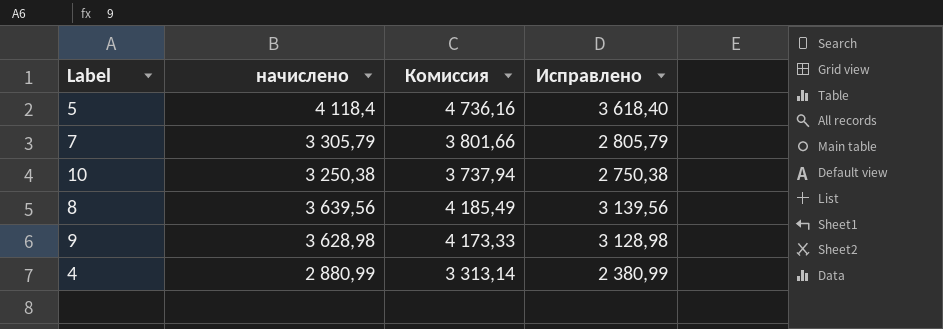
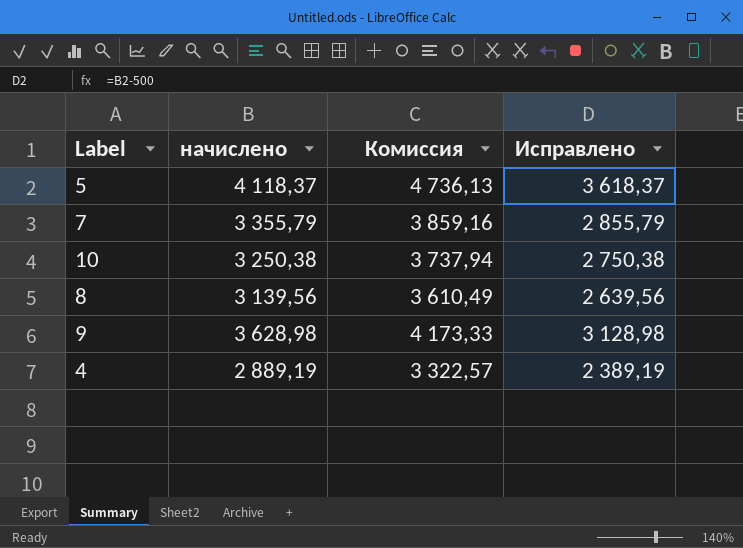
5 | начислено: 4 118,4 -> 4 118,37
5 | Комиссия: 4 736,16 -> 4 736,13
5 | Исправлено: 3 618,40 -> 3 618,37
7 | начислено: 3 305,79 -> 3 355,79
7 | Комиссия: 3 801,66 -> 3 859,16
7 | Исправлено: 2 805,79 -> 2 855,79
8 | начислено: 3 639,56 -> 3 139,56
8 | Комиссия: 4 185,49 -> 3 610,49
8 | Исправлено: 3 139,56 -> 2 639,56
4 | начислено: 2 880,99 -> 2 889,19
4 | Комиссия: 3 313,14 -> 3 322,57
4 | Исправлено: 2 380,99 -> 2 389,19

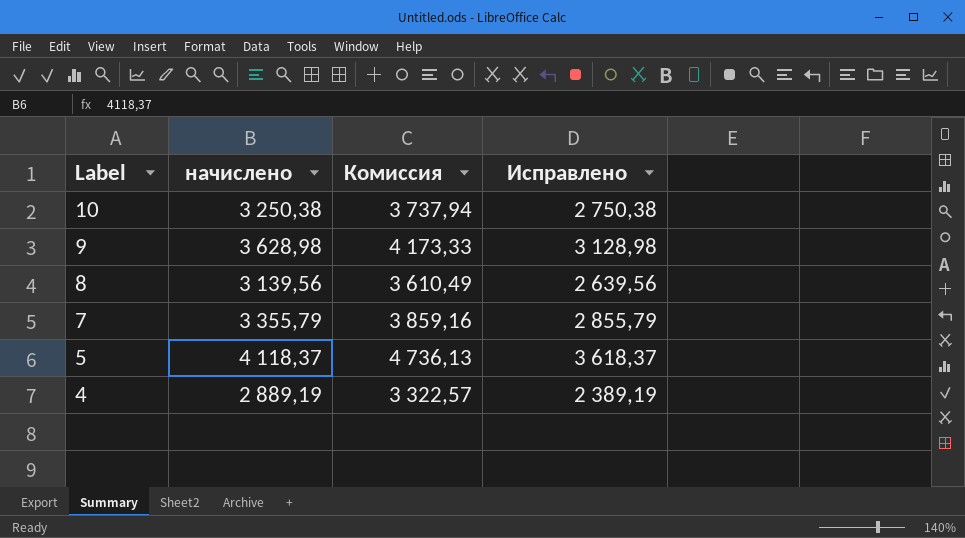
row order: none -> Label descending

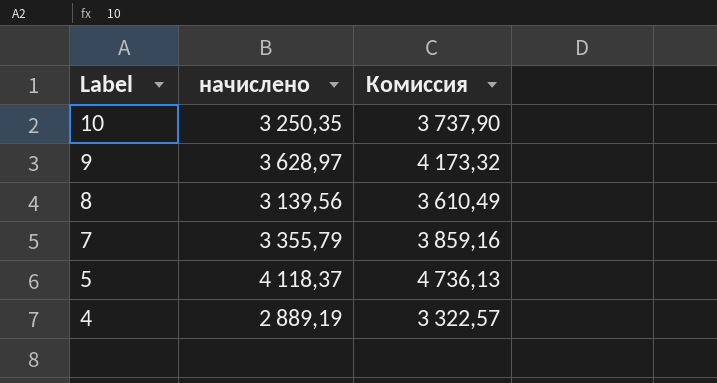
column Исправлено | formula: [начислено] - 500 -> none
10 | начислено: 3 250,38 -> 3 250,35
10 | Комиссия: 3 737,94 -> 3 737,90
9 | начислено: 3 628,98 -> 3 628,97
9 | Комиссия: 4 173,33 -> 4 173,32

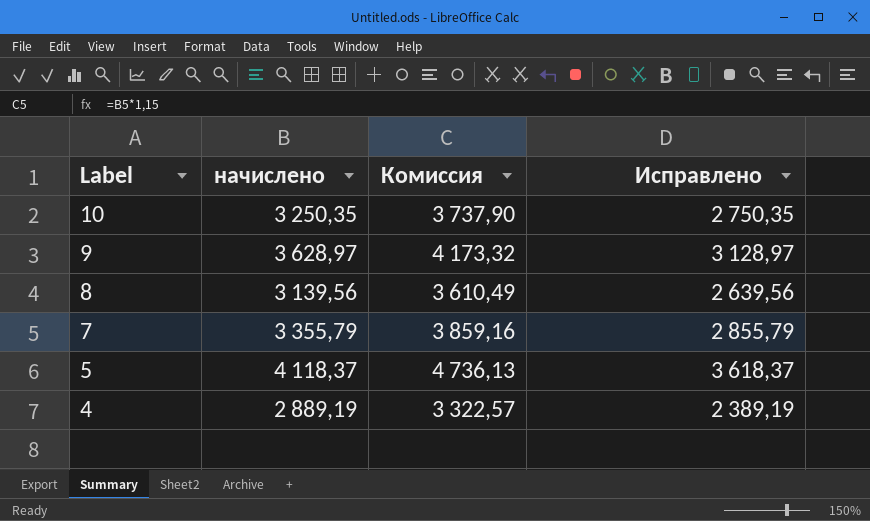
column Исправлено | formula: none -> [начислено] - 500

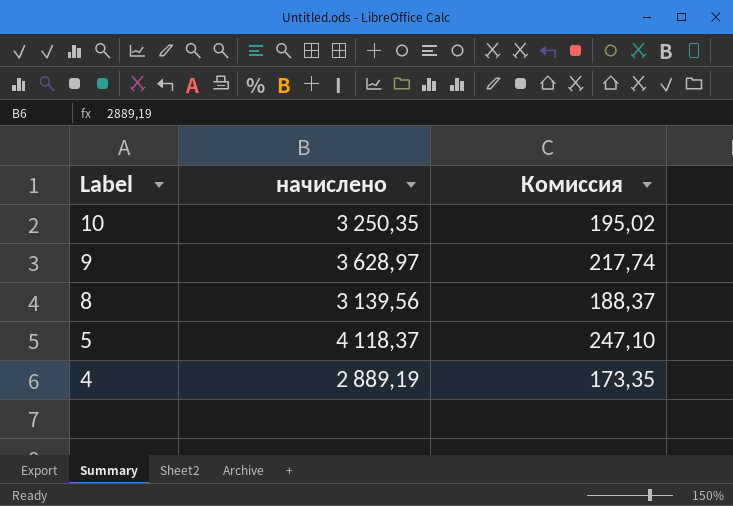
column Исправлено | formula: [начислено] - 500 -> none
column Комиссия | formula: [начислено] * 1,15 -> [начислено] * 0,06
row 7: 3 355,79 | 3 859,16 | 2 855,79 -> none

